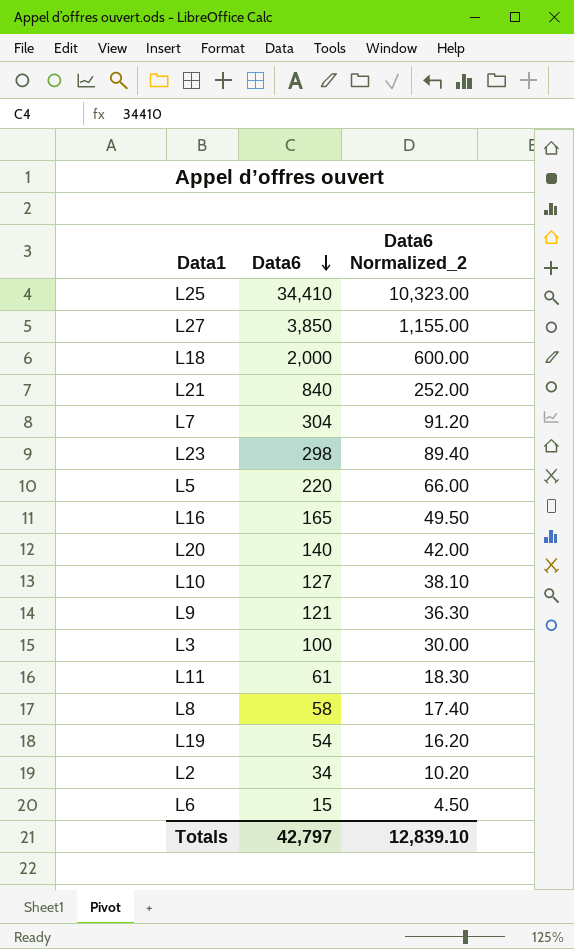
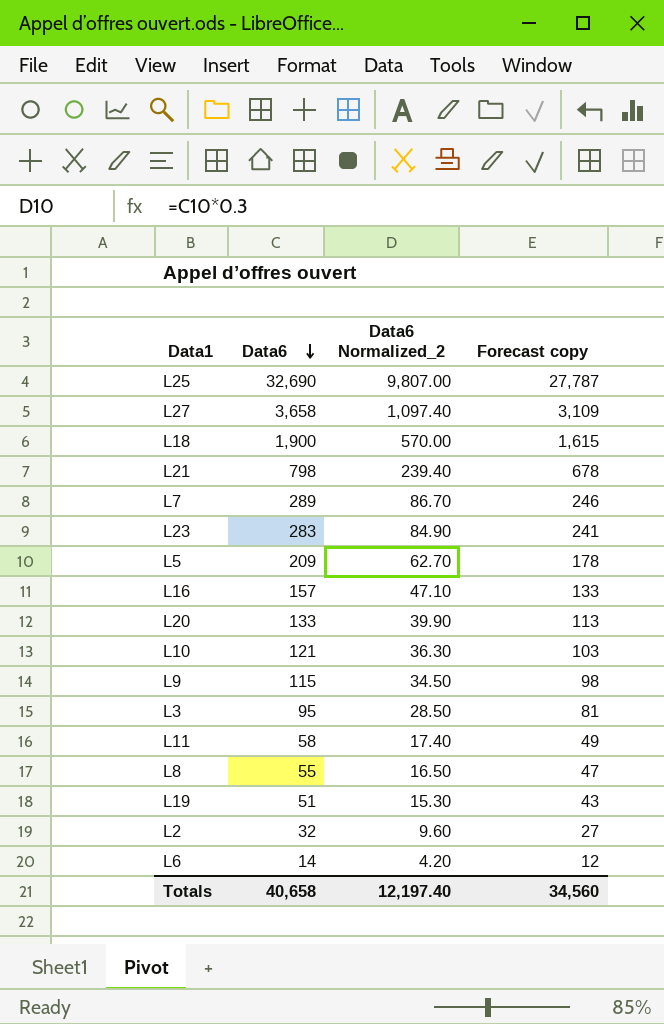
column Forecast copy | formula: none -> [Data6] * 0.85
L25 | Data6: 34,410 -> 32,690
L25 | Data6 Normalized_2: 10,323.00 -> 9,807.00
L27 | Data6: 3,850 -> 3,658
L27 | Data6 Normalized_2: 1,155.00 -> 1,097.40
L18 | Data6: 2,000 -> 1,900
L18 | Data6 Normalized_2: 600.00 -> 570.00
L21 | Data6: 840 -> 798
L21 | Data6 Normalized_2: 252.00 -> 239.40
L7 | Data6: 304 -> 289
L7 | Data6 Normalized_2: 91.20 -> 86.70
L23 | Data6: 298 -> 283
L23 | Data6 Normalized_2: 89.40 -> 84.90
L5 | Data6: 220 -> 209
L5 | Data6 Normalized_2: 66.00 -> 62.70
L16 | Data6: 165 -> 157
L16 | Data6 Normalized_2: 49.50 -> 47.10
L20 | Data6: 140 -> 133
L20 | Data6 Normalized_2: 42.00 -> 39.90
L10 | Data6: 127 -> 121
L10 | Data6 Normalized_2: 38.10 -> 36.30
L9 | Data6: 121 -> 115
L9 | Data6 Normalized_2: 36.30 -> 34.50
L3 | Data6: 100 -> 95
L3 | Data6 Normalized_2: 30.00 -> 28.50
L11 | Data6: 61 -> 58
L11 | Data6 Normalized_2: 18.30 -> 17.40
L8 | Data6: 58 -> 55
L8 | Data6 Normalized_2: 17.40 -> 16.50
L19 | Data6: 54 -> 51
L19 | Data6 Normalized_2: 16.20 -> 15.30
L2 | Data6: 34 -> 32
L2 | Data6 Normalized_2: 10.20 -> 9.60
L6 | Data6: 15 -> 14
L6 | Data6 Normalized_2: 4.50 -> 4.20
Totals | Data6: 42,797 -> 40,658
Totals | Data6 Normalized_2: 12,839.10 -> 12,197.40

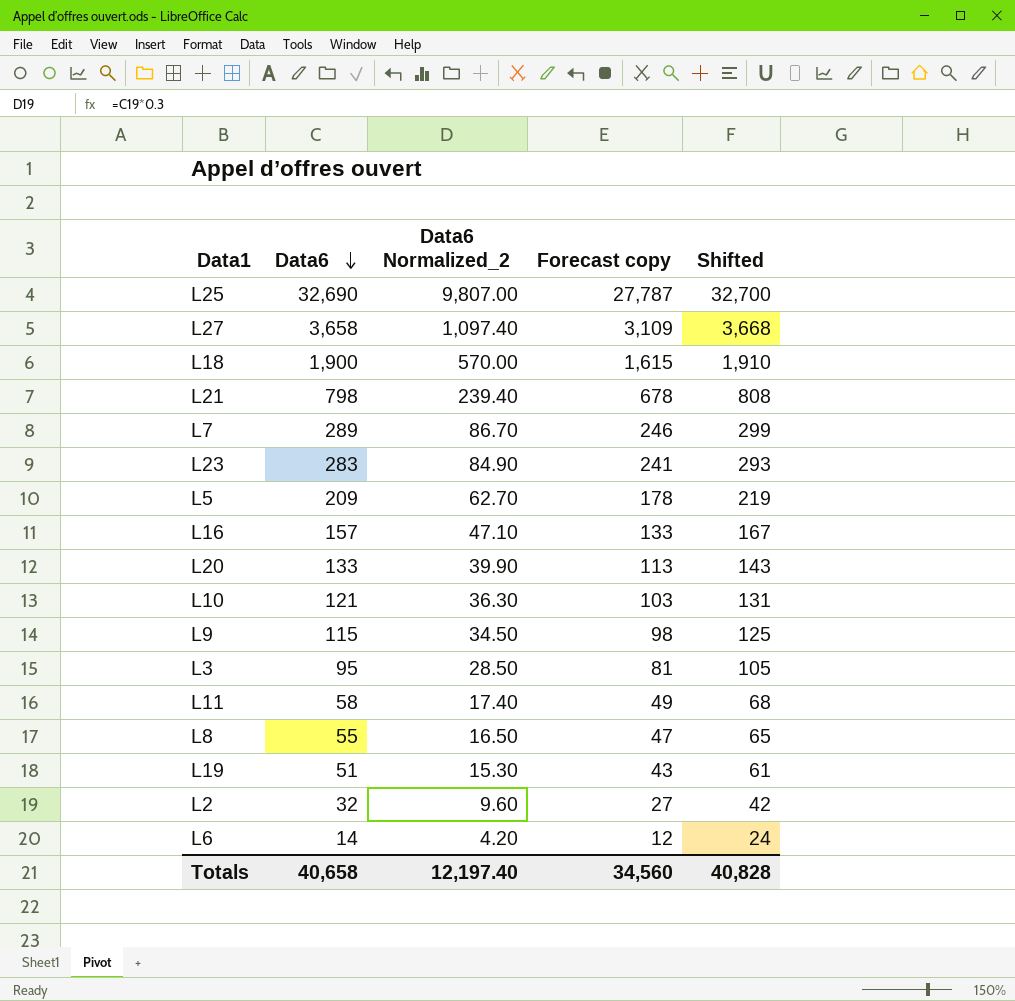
column Shifted | formula: none -> [Data6] + 10

